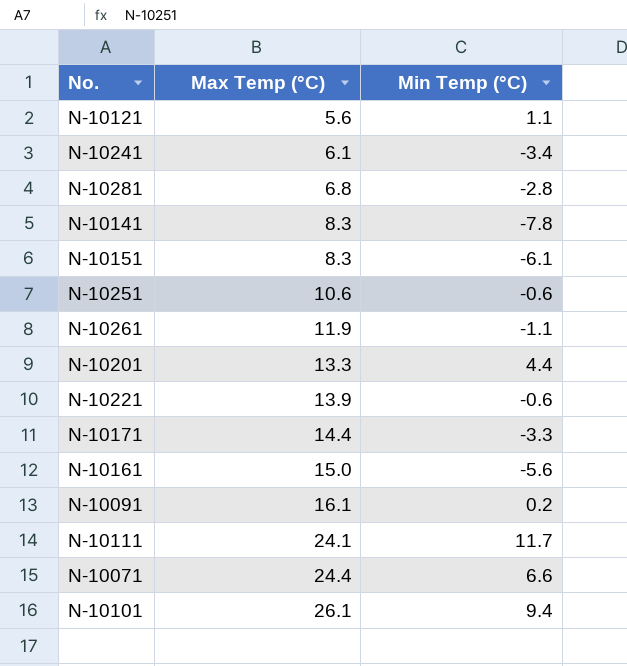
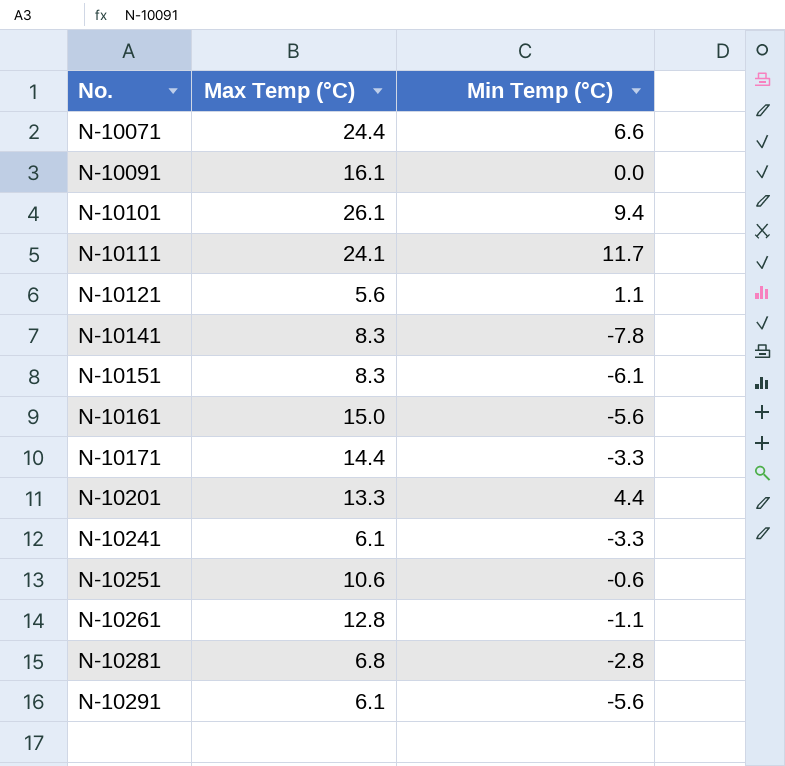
row order: Max Temp (°C) ascending -> No. ascending
row N-10221: 13.9 | -0.6 -> none
N-10091 | Min Temp (°C): 0.2 -> 0.0
N-10241 | Min Temp (°C): -3.4 -> -3.3
N-10261 | Max Temp (°C): 11.9 -> 12.8
row N-10291: none -> 6.1 | -5.6

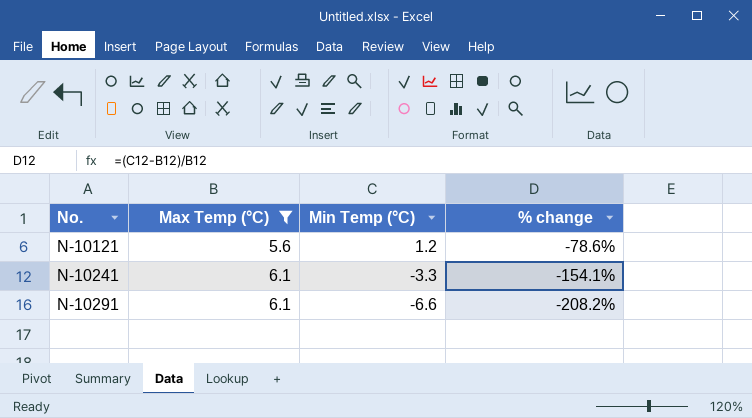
filter: none -> Max Temp (°C) <= 6.1
column % change | formula: none -> ([Min Temp (°C)] - [Max Temp (°C)]) / [Max Temp (°C)]
N-10121 | Min Temp (°C): 1.1 -> 1.2
N-10291 | Min Temp (°C): -5.6 -> -6.6

